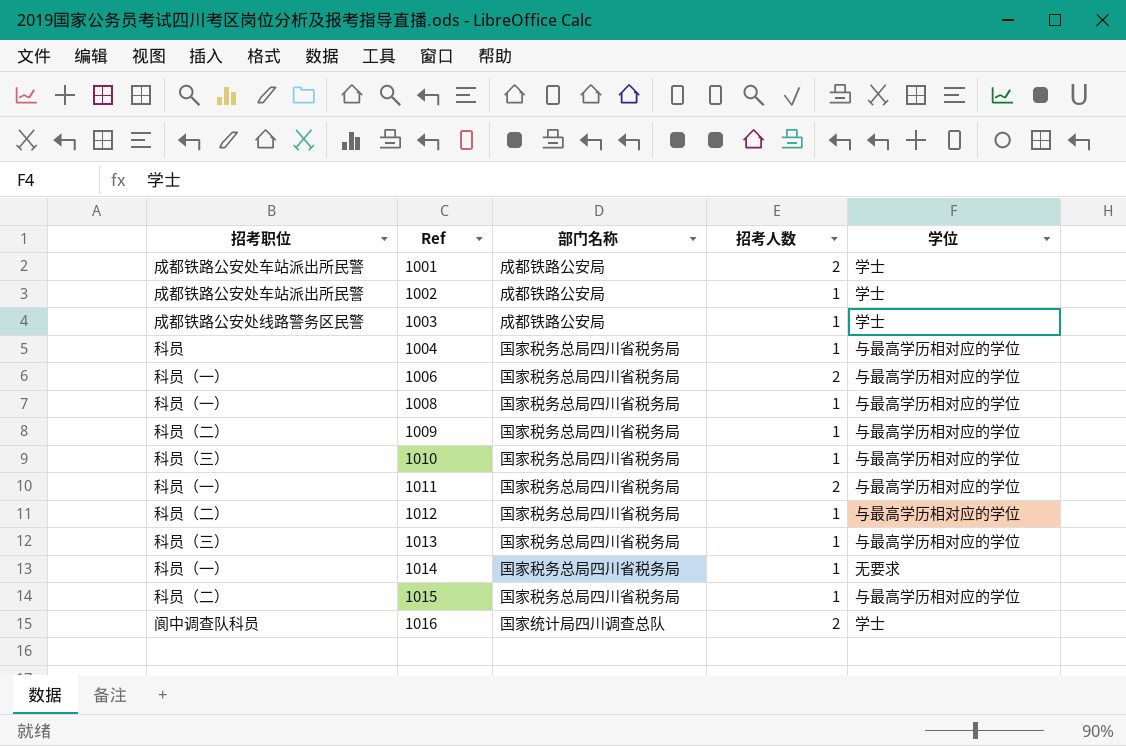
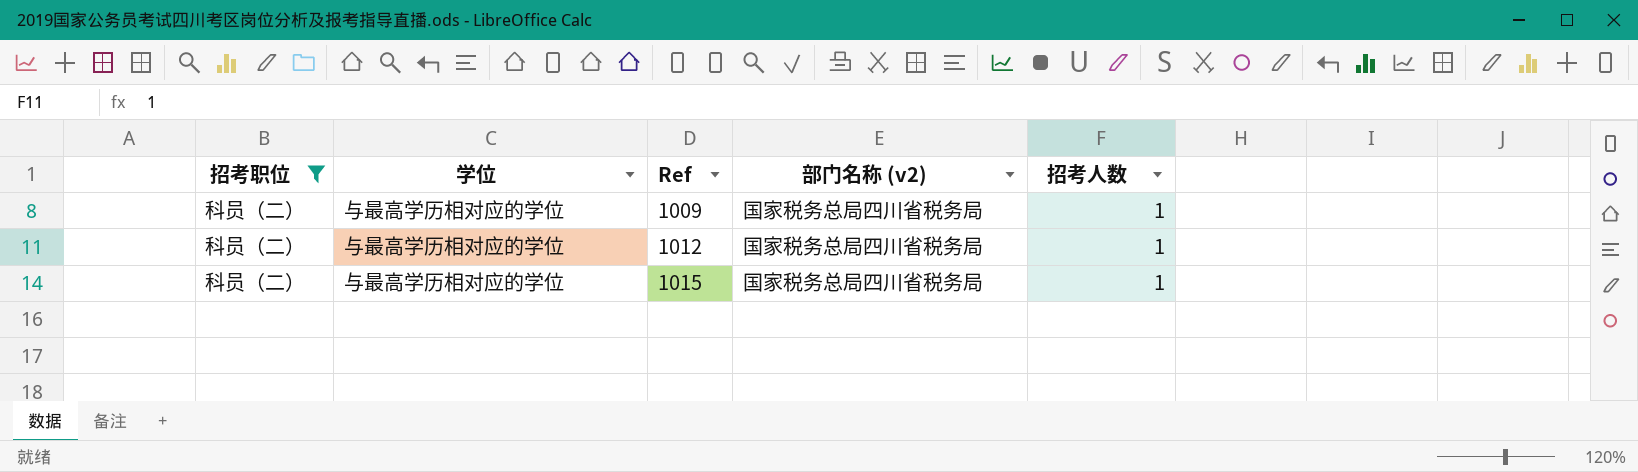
filter: none -> 招考职位 = 科员（二）
column 学位 | position: 5 -> 2
column name: 部门名称 -> 部门名称 (v2)

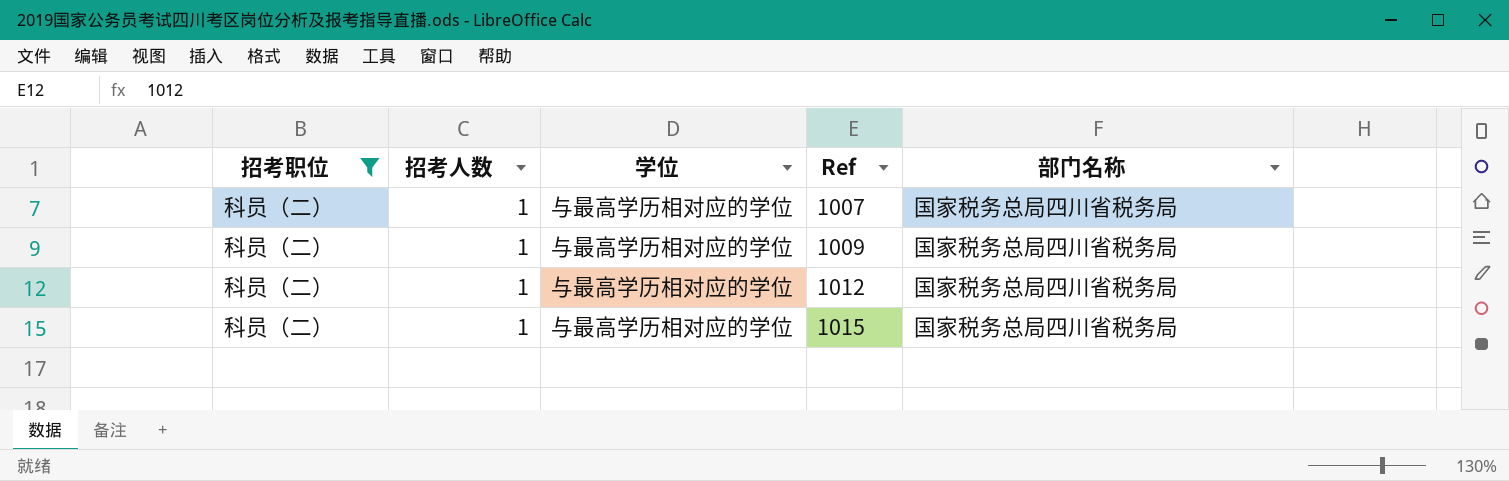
column 招考人数 | position: 5 -> 2
column name: 部门名称 (v2) -> 部门名称
row 1007: none -> 科员（二） | 1 | 与最高学历相对应的学位 | 国家税务总局四川省税务局

